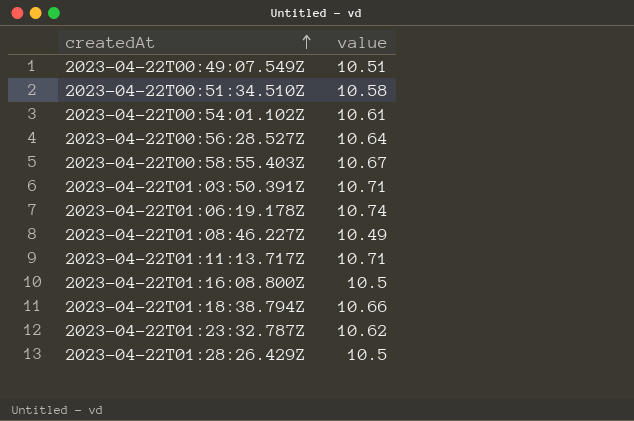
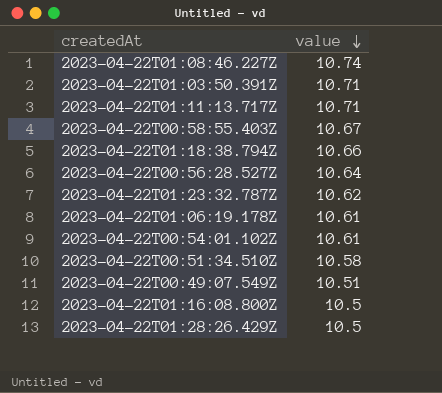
row order: createdAt ascending -> value descending
2023-04-22T01:08:46.227Z | value: 10.49 -> 10.74
2023-04-22T01:06:19.178Z | value: 10.74 -> 10.61

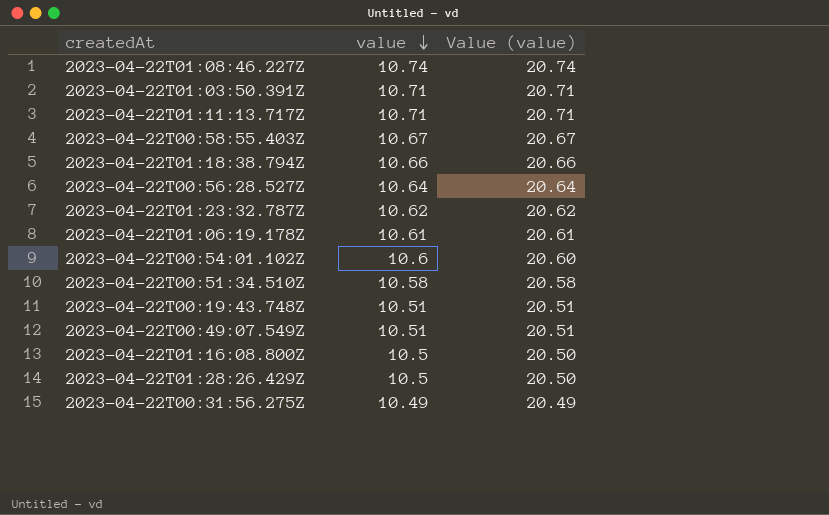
column Value (value) | formula: none -> [value] + 10
2023-04-22T00:54:01.102Z | value: 10.61 -> 10.6
row 2023-04-22T00:19:43.748Z: none -> 10.51 | 20.51
row 2023-04-22T00:31:56.275Z: none -> 10.49 | 20.49

